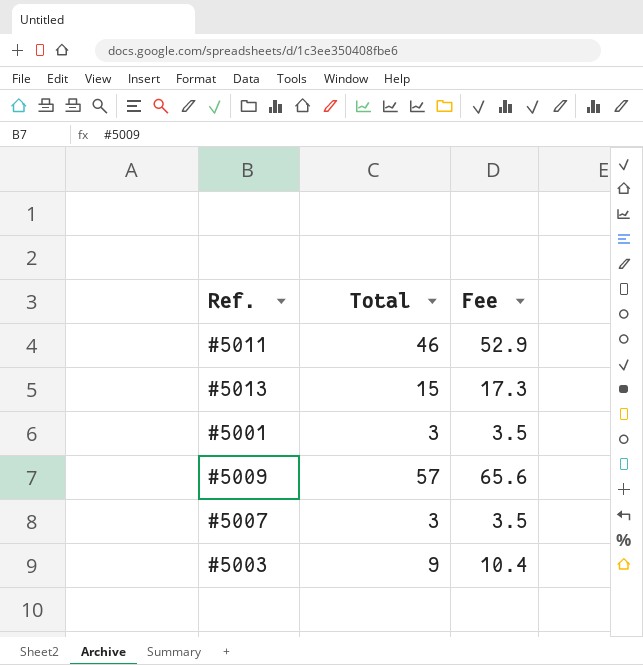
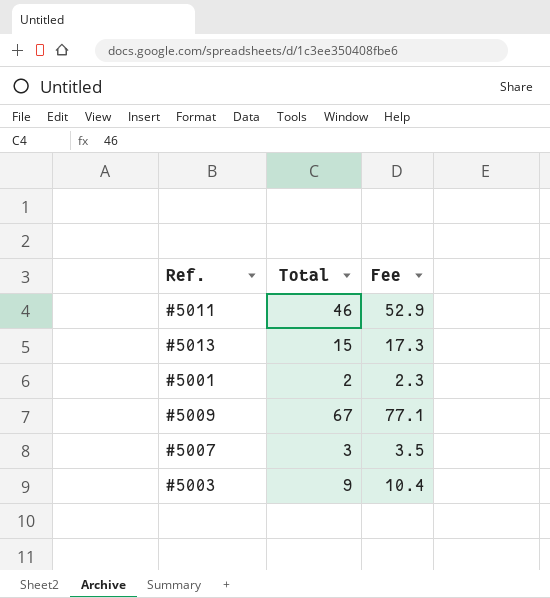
#5001 | Total: 3 -> 2
#5001 | Fee: 3.5 -> 2.3
#5009 | Total: 57 -> 67
#5009 | Fee: 65.6 -> 77.1

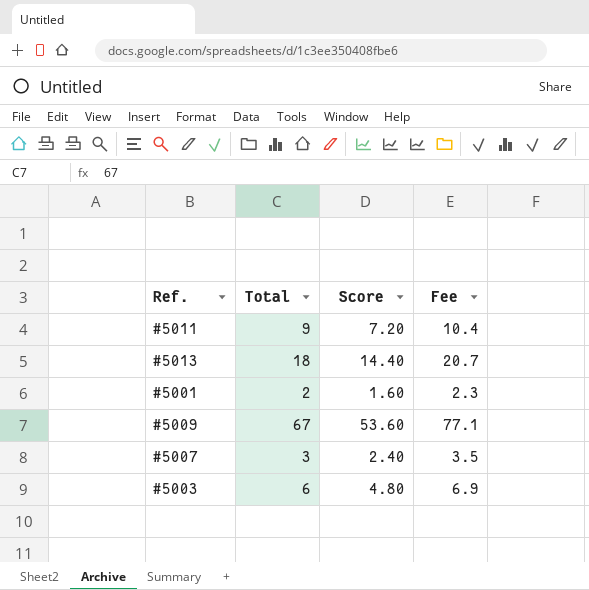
column Score | formula: none -> [Total] * 0.8
#5011 | Total: 46 -> 9
#5011 | Fee: 52.9 -> 10.4
#5013 | Total: 15 -> 18
#5013 | Fee: 17.3 -> 20.7
#5003 | Total: 9 -> 6
#5003 | Fee: 10.4 -> 6.9

